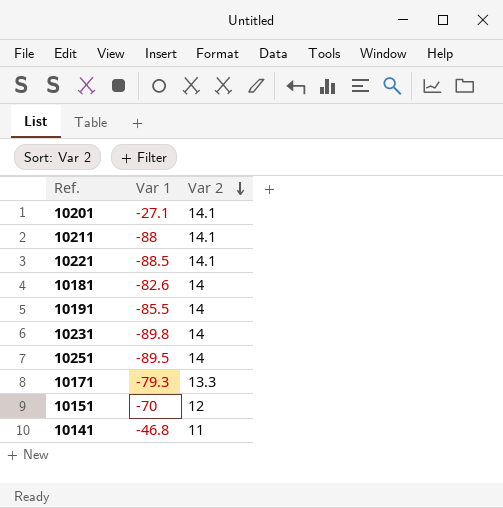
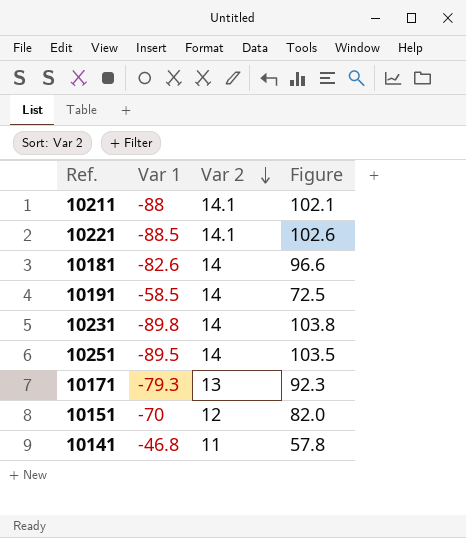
column Figure | formula: none -> [Var 2] - [Var 1]
row 10201: -27.1 | 14.1 -> none
10191 | Var 1: -85.5 -> -58.5
10171 | Var 2: 13.3 -> 13

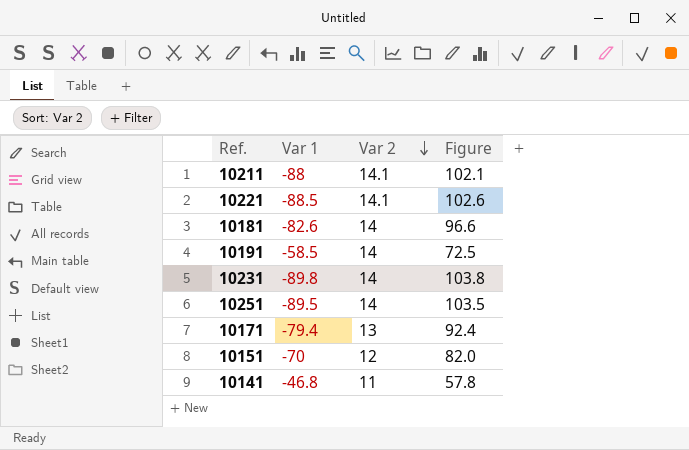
10171 | Var 1: -79.3 -> -79.4
10171 | Figure: 92.3 -> 92.4

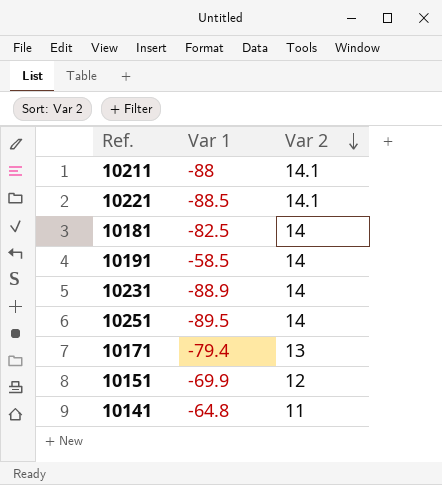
column Figure | formula: [Var 2] - [Var 1] -> none
10181 | Var 1: -82.6 -> -82.5
10231 | Var 1: -89.8 -> -88.9
10151 | Var 1: -70 -> -69.9
10141 | Var 1: -46.8 -> -64.8

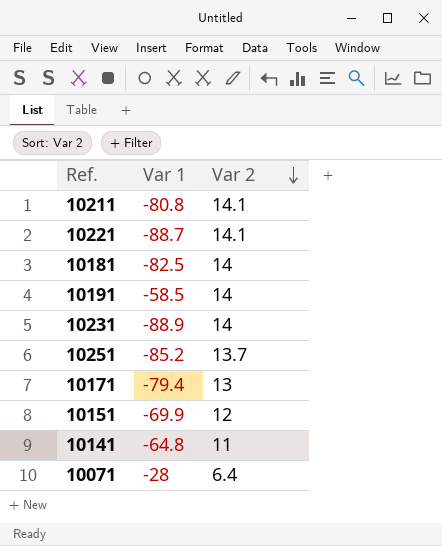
10211 | Var 1: -88 -> -80.8
10221 | Var 1: -88.5 -> -88.7
10251 | Var 1: -89.5 -> -85.2
10251 | Var 2: 14 -> 13.7
row 10071: none -> -28 | 6.4

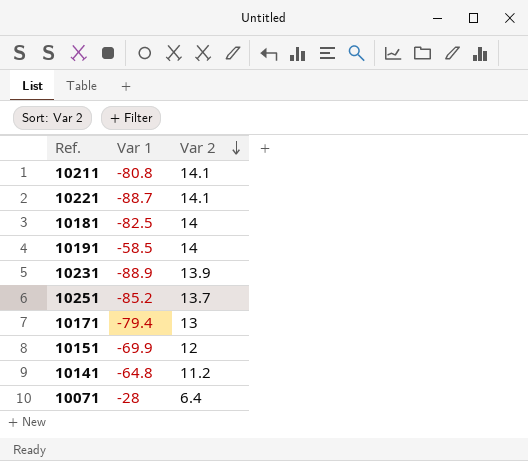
10231 | Var 2: 14 -> 13.9
10141 | Var 2: 11 -> 11.2

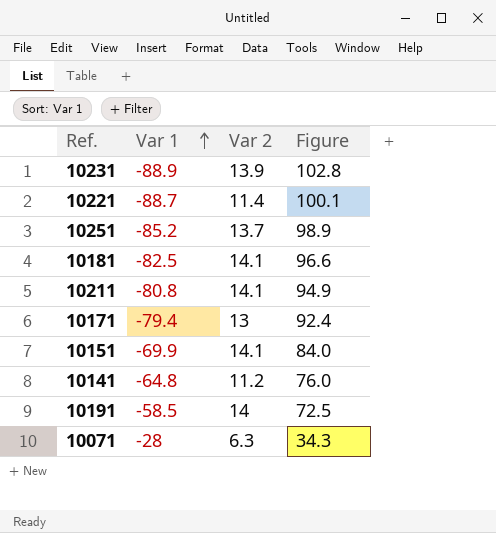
row order: Var 2 descending -> Var 1 ascending
column Figure | formula: none -> [Var 2] - [Var 1]
10221 | Var 2: 14.1 -> 11.4
10181 | Var 2: 14 -> 14.1
10151 | Var 2: 12 -> 14.1
10071 | Var 2: 6.4 -> 6.3

